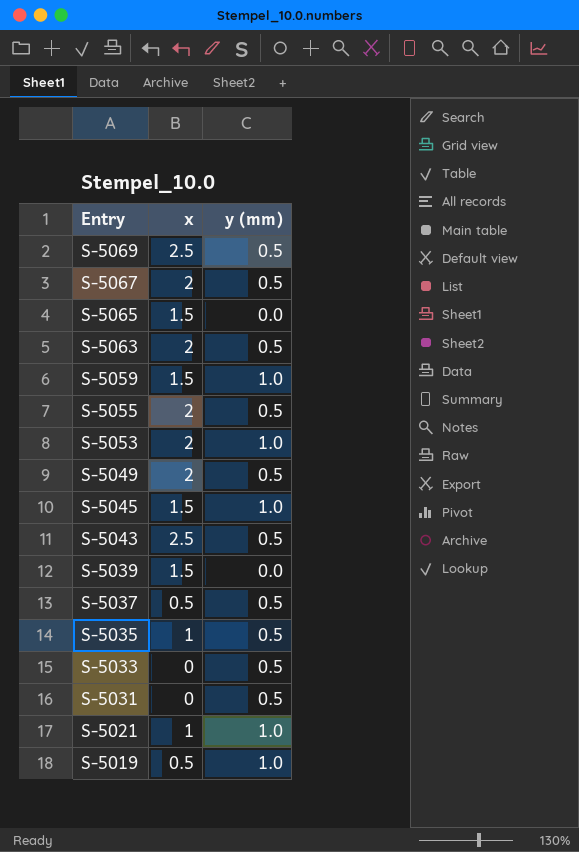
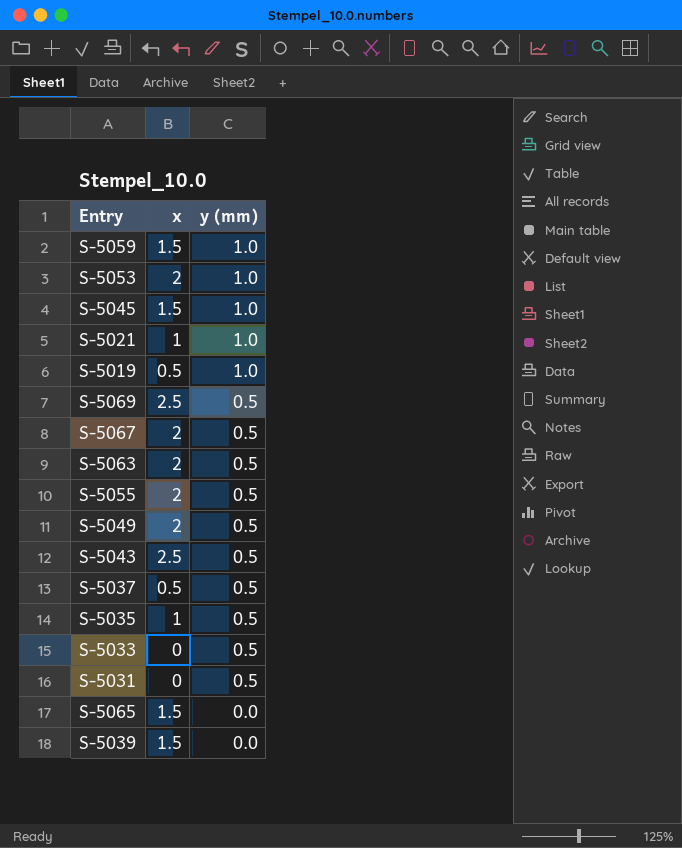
row order: Entry descending -> y (mm) descending

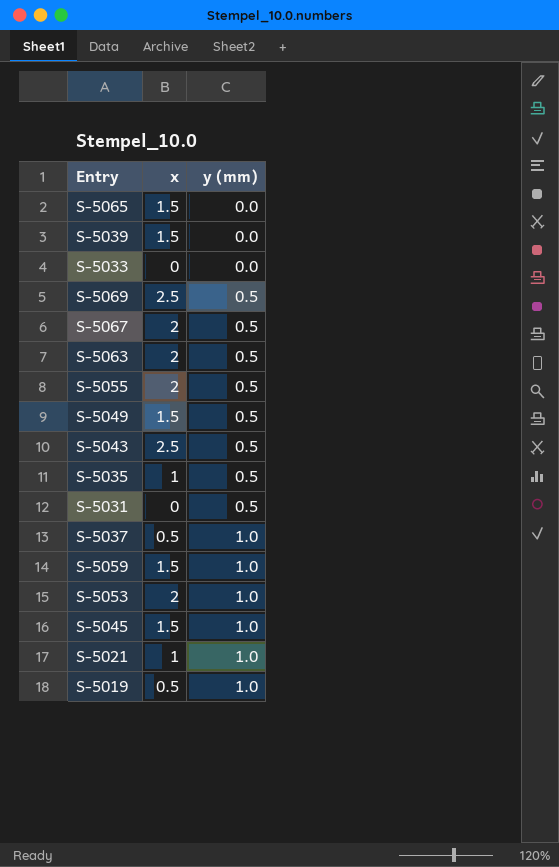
row order: y (mm) descending -> y (mm) ascending
S-5033 | y (mm): 0.5 -> 0.0
S-5049 | x: 2 -> 1.5
S-5037 | y (mm): 0.5 -> 1.0

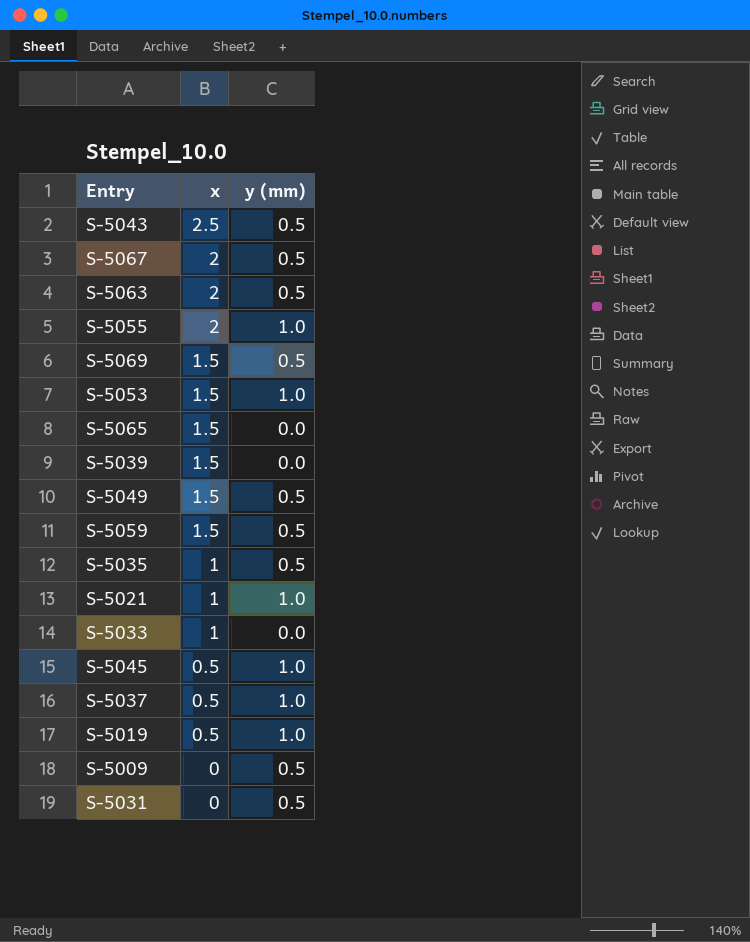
row order: y (mm) ascending -> x descending
S-5055 | y (mm): 0.5 -> 1.0
S-5069 | x: 2.5 -> 1.5
S-5053 | x: 2 -> 1.5
S-5059 | y (mm): 1.0 -> 0.5
S-5033 | x: 0 -> 1
S-5045 | x: 1.5 -> 0.5
row S-5009: none -> 0 | 0.5

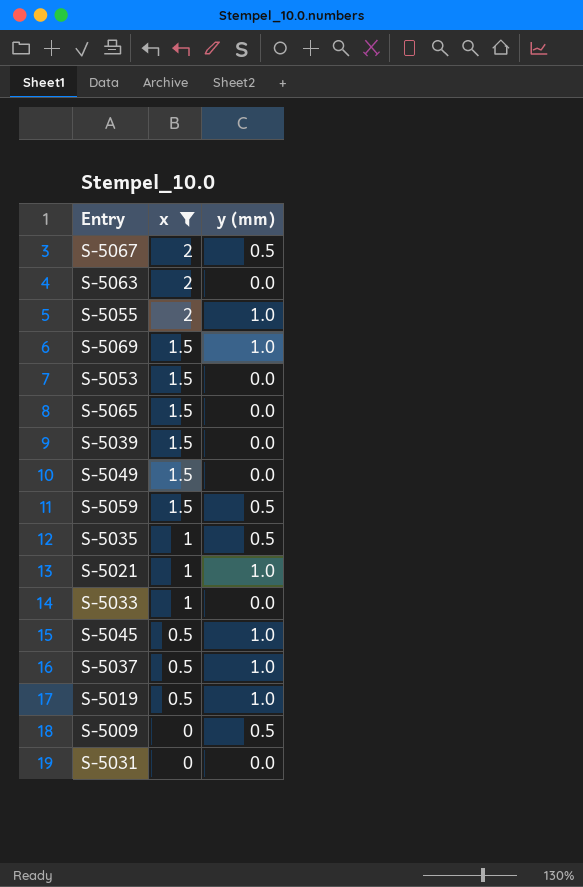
filter: none -> x != 2.5
S-5063 | y (mm): 0.5 -> 0.0
S-5069 | y (mm): 0.5 -> 1.0
S-5053 | y (mm): 1.0 -> 0.0
S-5049 | y (mm): 0.5 -> 0.0
S-5031 | y (mm): 0.5 -> 0.0

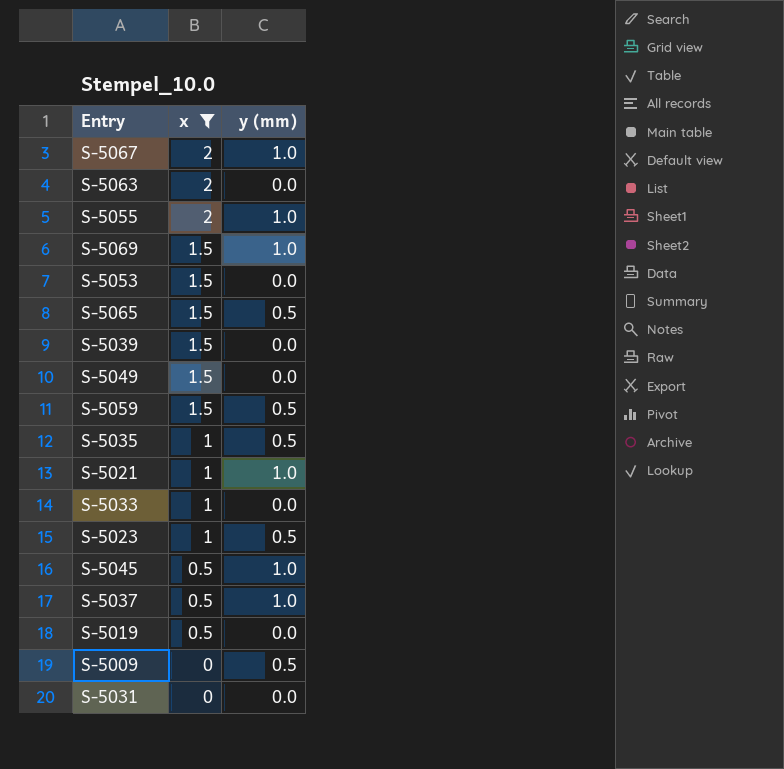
S-5067 | y (mm): 0.5 -> 1.0
S-5065 | y (mm): 0.0 -> 0.5
row S-5023: none -> 1 | 0.5
S-5019 | y (mm): 1.0 -> 0.0

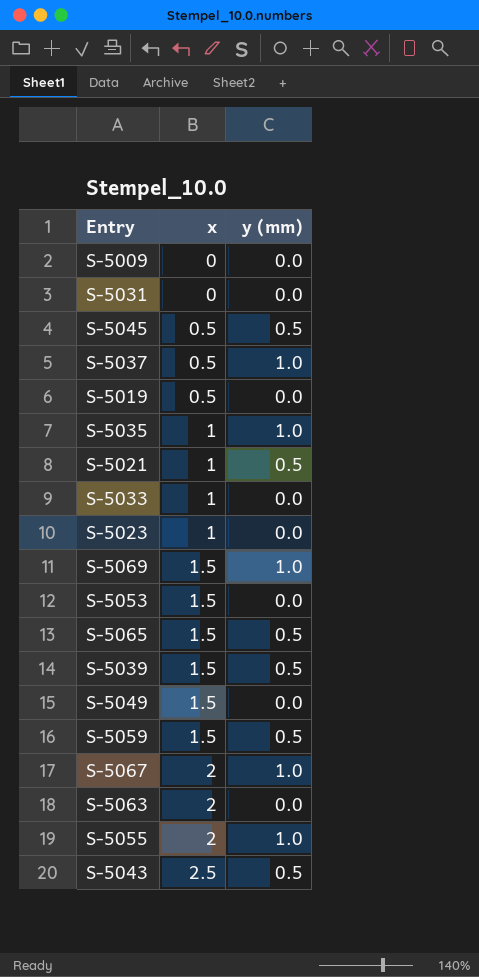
filter: x != 2.5 -> none
row order: x descending -> x ascending
S-5009 | y (mm): 0.5 -> 0.0
S-5045 | y (mm): 1.0 -> 0.5
S-5035 | y (mm): 0.5 -> 1.0
S-5021 | y (mm): 1.0 -> 0.5
S-5023 | y (mm): 0.5 -> 0.0
S-5039 | y (mm): 0.0 -> 0.5

